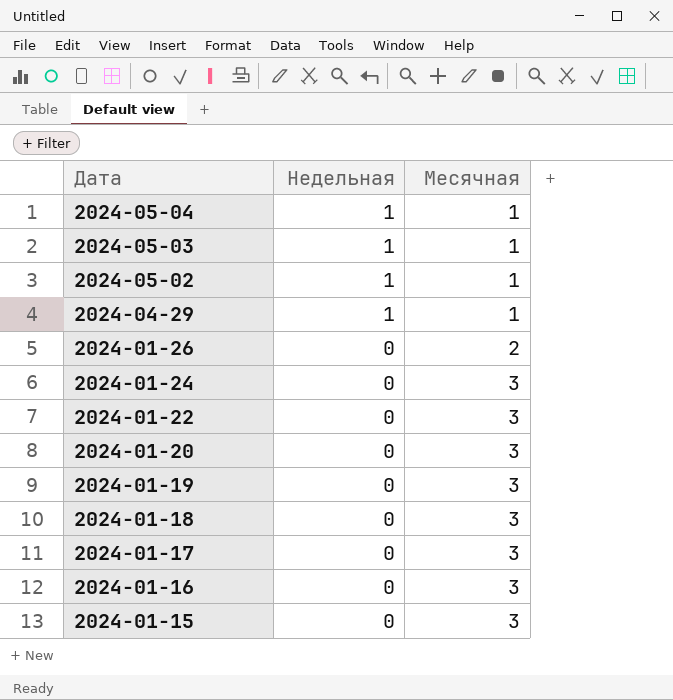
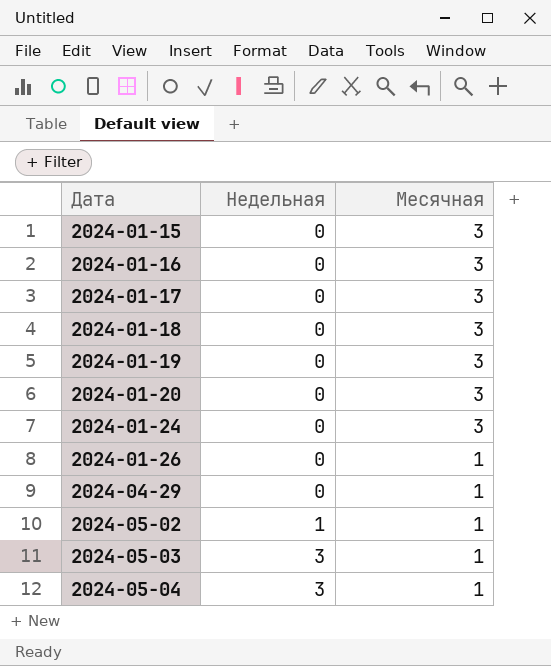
row order: Дата descending -> Дата ascending
row 2024-01-22: 0 | 3 -> none
2024-01-26 | Месячная: 2 -> 1
2024-04-29 | Недельная: 1 -> 0
2024-05-03 | Недельная: 1 -> 3
2024-05-04 | Недельная: 1 -> 3

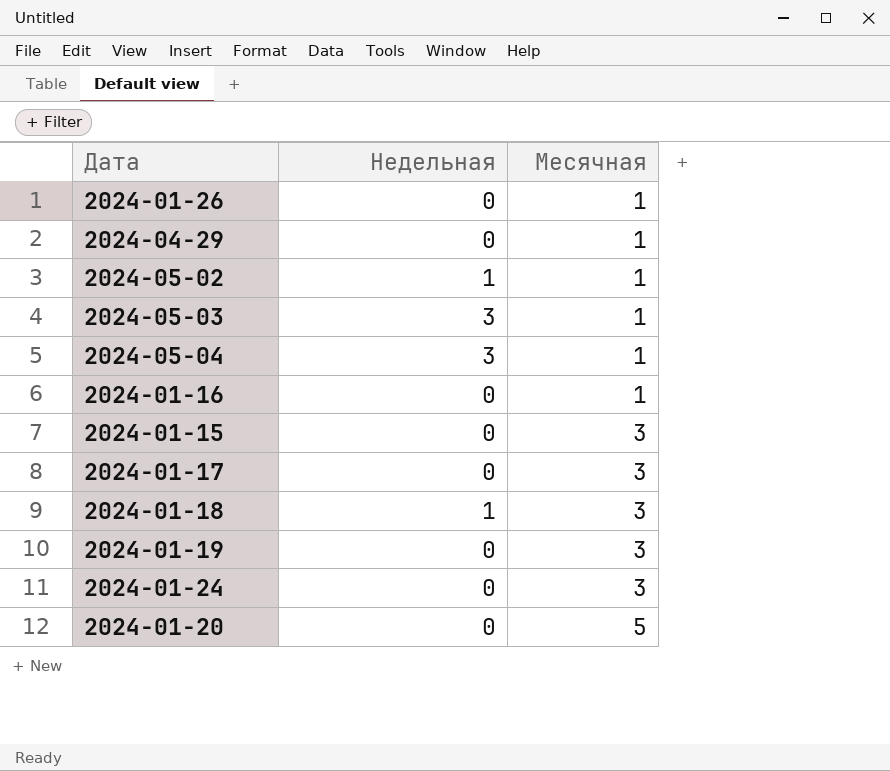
row order: Дата ascending -> Месячная ascending
2024-01-16 | Месячная: 3 -> 1
2024-01-18 | Недельная: 0 -> 1
2024-01-20 | Месячная: 3 -> 5

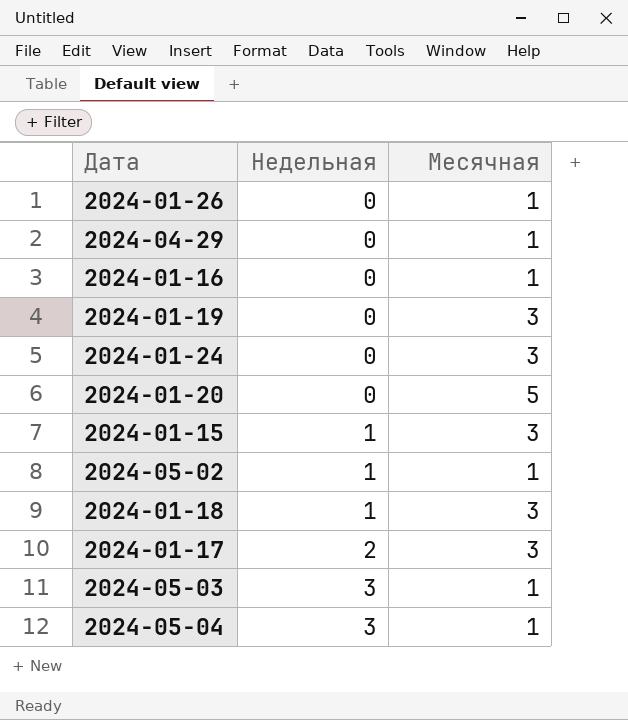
row order: Месячная ascending -> Недельная ascending
2024-01-15 | Недельная: 0 -> 1
2024-01-17 | Недельная: 0 -> 2

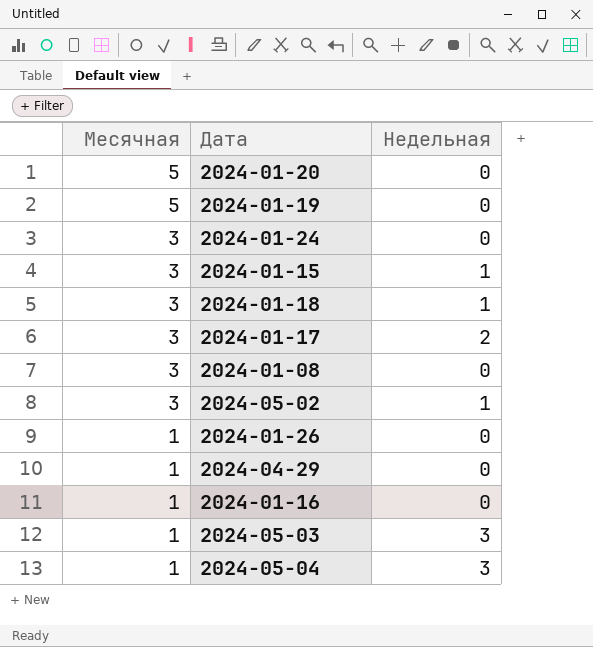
row order: Недельная ascending -> Месячная descending
column Месячная | position: 3 -> 1
2024-01-19 | Месячная: 3 -> 5
row 2024-01-08: none -> 3 | 0
2024-05-02 | Месячная: 1 -> 3

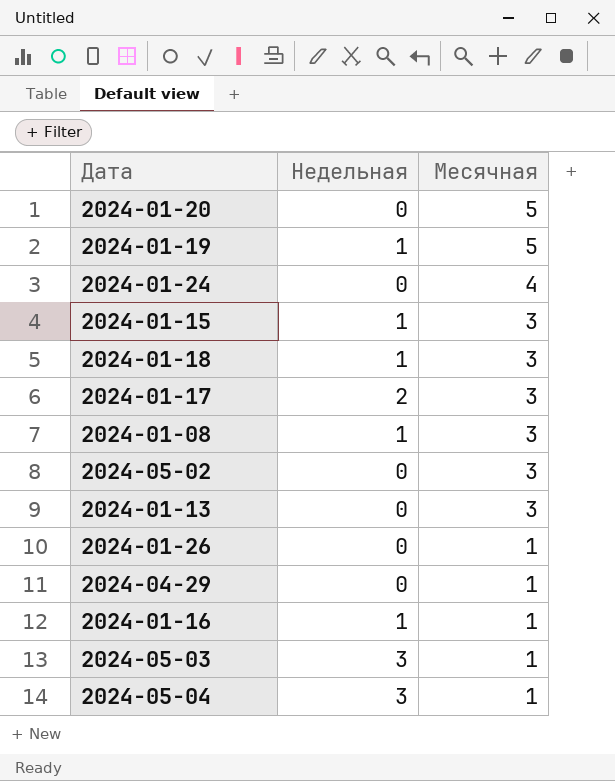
column Месячная | position: 1 -> 3
2024-01-19 | Недельная: 0 -> 1
2024-01-24 | Месячная: 3 -> 4
2024-01-08 | Недельная: 0 -> 1
2024-05-02 | Недельная: 1 -> 0
row 2024-01-13: none -> 0 | 3
2024-01-16 | Недельная: 0 -> 1

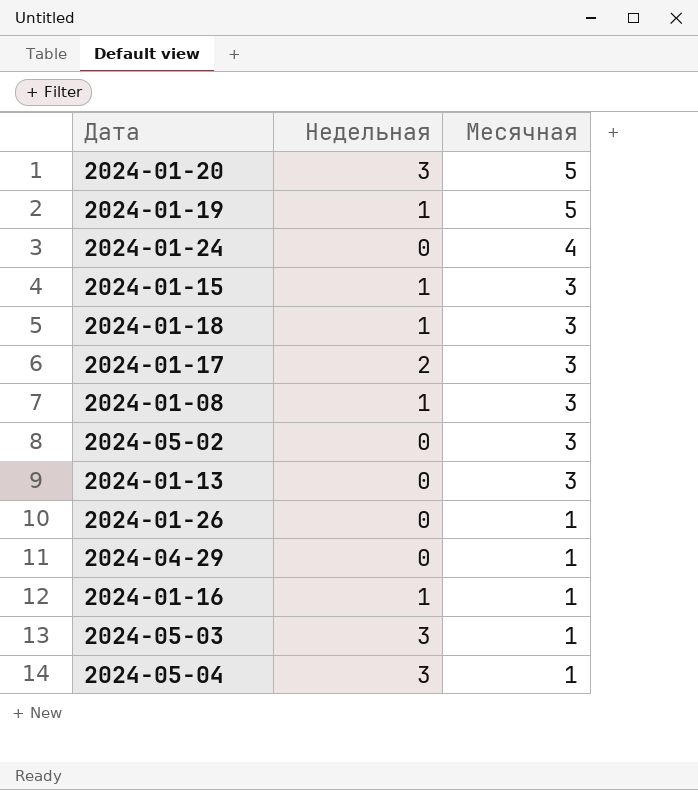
2024-01-20 | Недельная: 0 -> 3

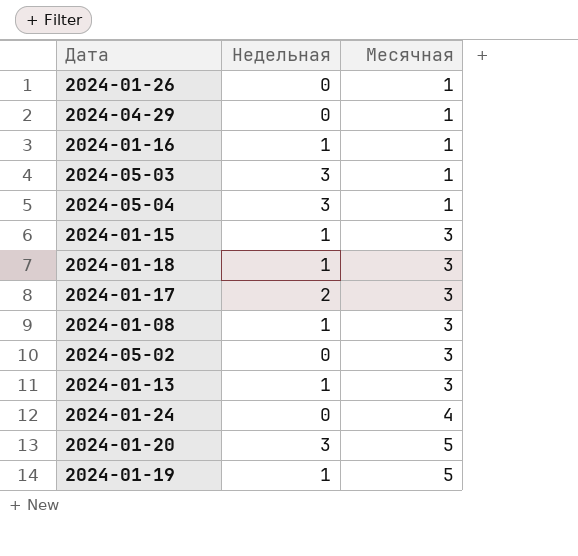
row order: Месячная descending -> Месячная ascending
2024-01-13 | Недельная: 0 -> 1

